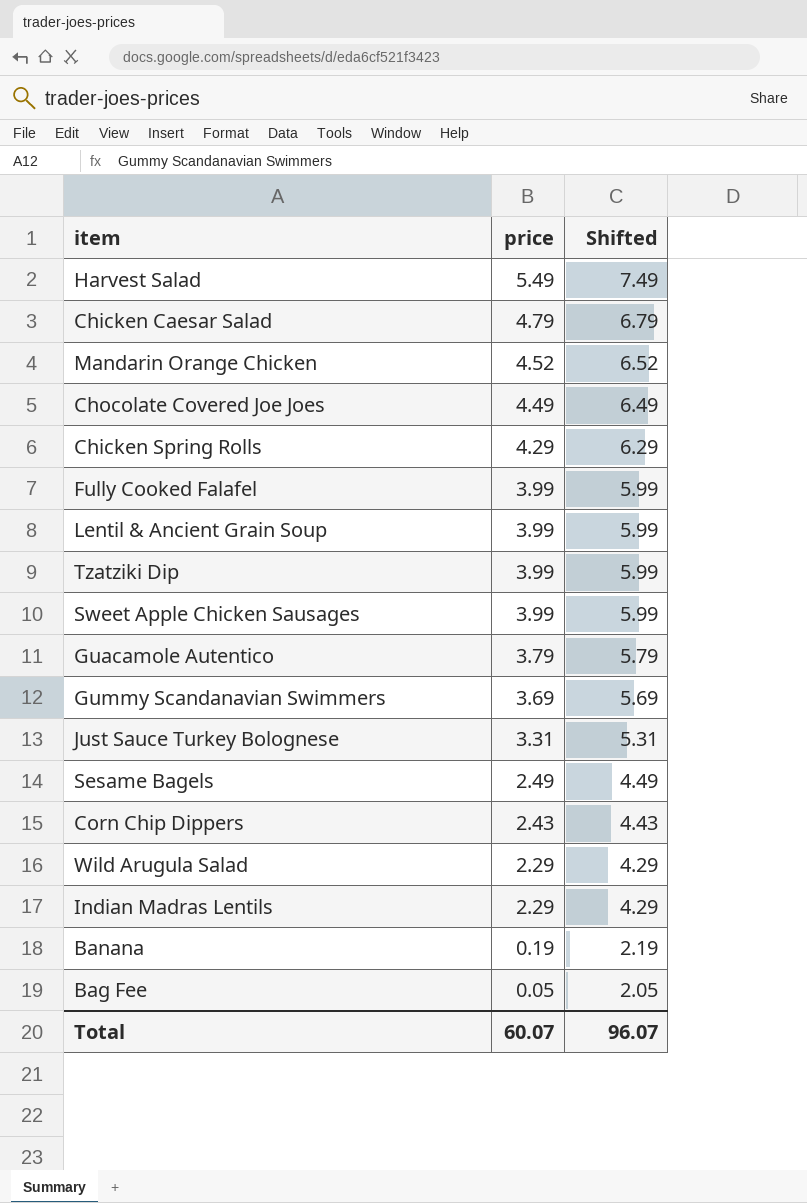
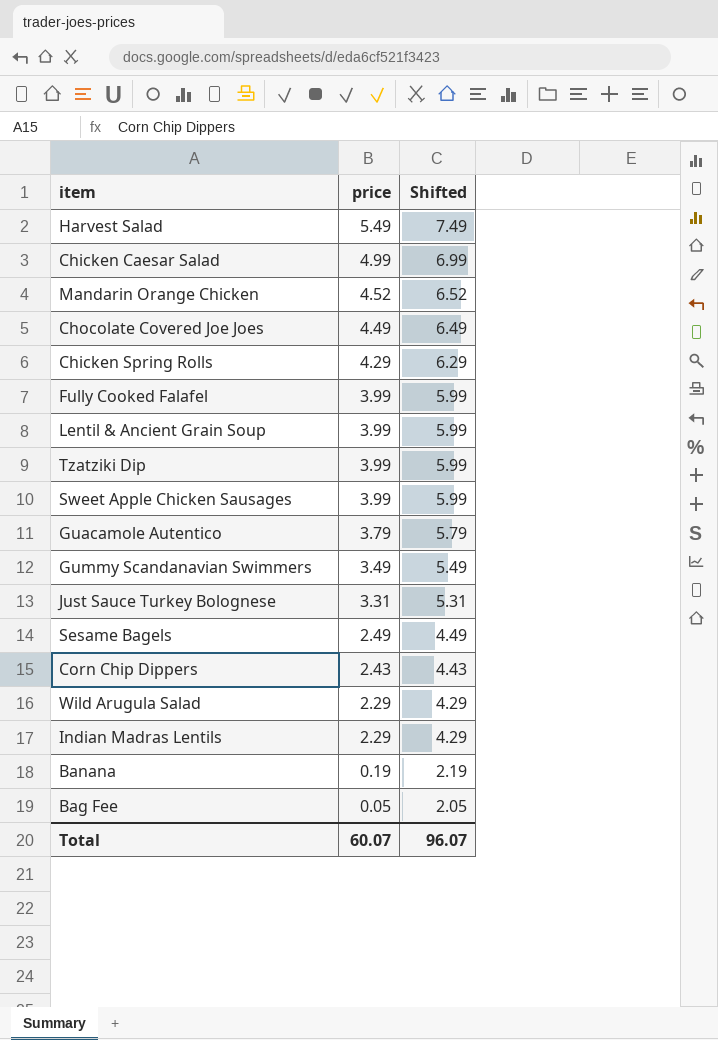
Chicken Caesar Salad | price: 4.79 -> 4.99
Chicken Caesar Salad | Shifted: 6.79 -> 6.99
Gummy Scandanavian Swimmers | price: 3.69 -> 3.49
Gummy Scandanavian Swimmers | Shifted: 5.69 -> 5.49

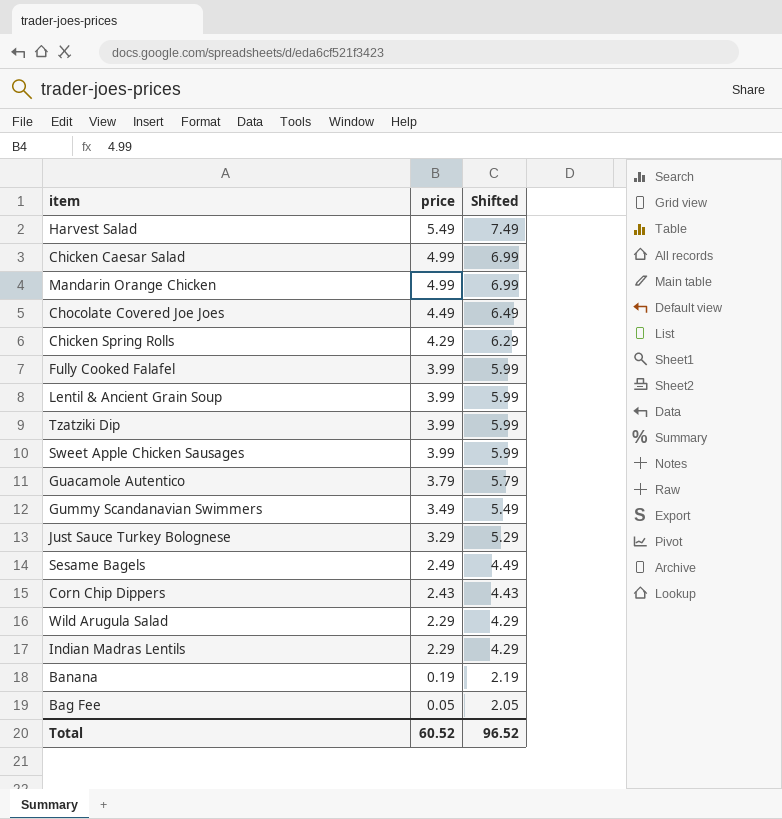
Mandarin Orange Chicken | price: 4.52 -> 4.99
Mandarin Orange Chicken | Shifted: 6.52 -> 6.99
Just Sauce Turkey Bolognese | price: 3.31 -> 3.29
Just Sauce Turkey Bolognese | Shifted: 5.31 -> 5.29
Total | price: 60.07 -> 60.52
Total | Shifted: 96.07 -> 96.52

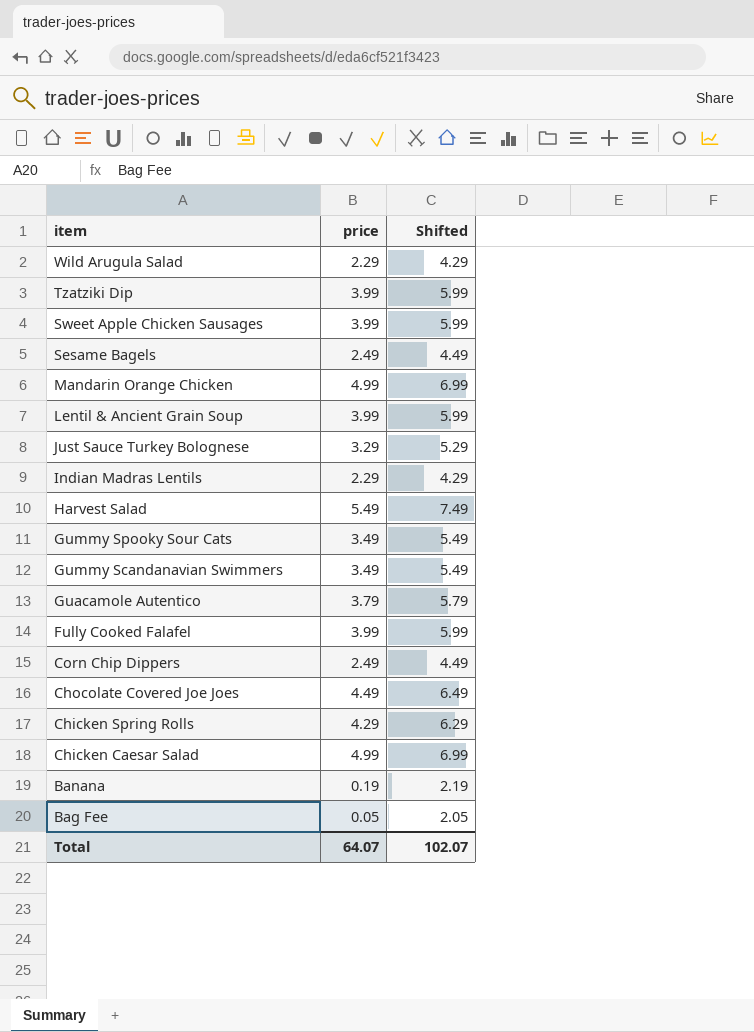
row order: price descending -> item descending
row Gummy Spooky Sour Cats: none -> 3.49 | 5.49
Corn Chip Dippers | price: 2.43 -> 2.49
Corn Chip Dippers | Shifted: 4.43 -> 4.49
Total | price: 60.52 -> 64.07
Total | Shifted: 96.52 -> 102.07

